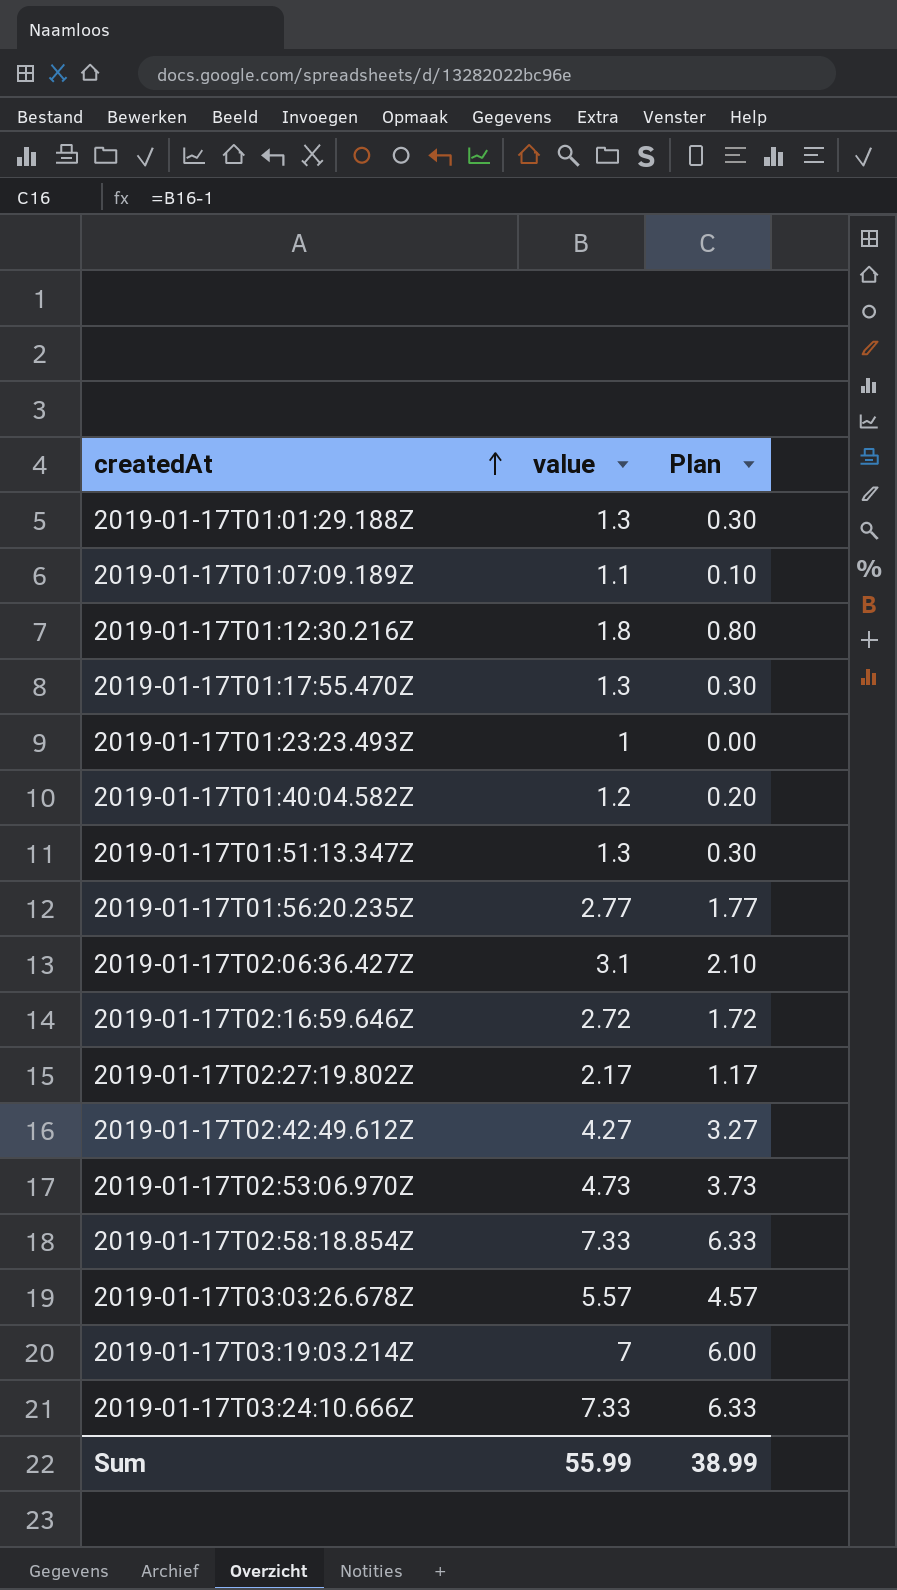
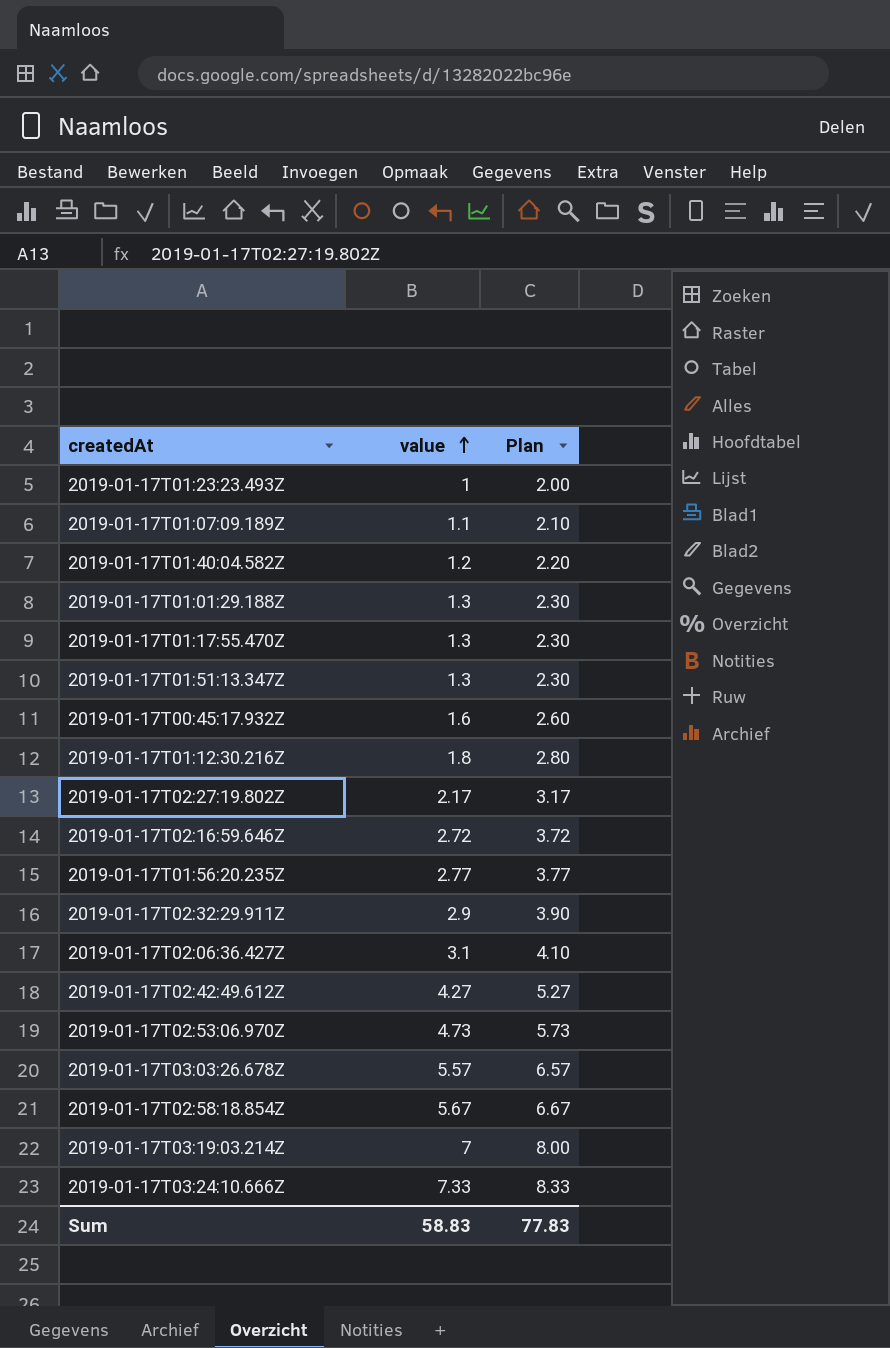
row order: createdAt ascending -> value ascending
column Plan | formula: [value] - 1 -> [value] + 1
row 2019-01-17T00:45:17.932Z: none -> 1.6 | 2.60
row 2019-01-17T02:32:29.911Z: none -> 2.9 | 3.90
2019-01-17T02:58:18.854Z | value: 7.33 -> 5.67
Sum | value: 55.99 -> 58.83
Sum | Plan: 38.99 -> 77.83

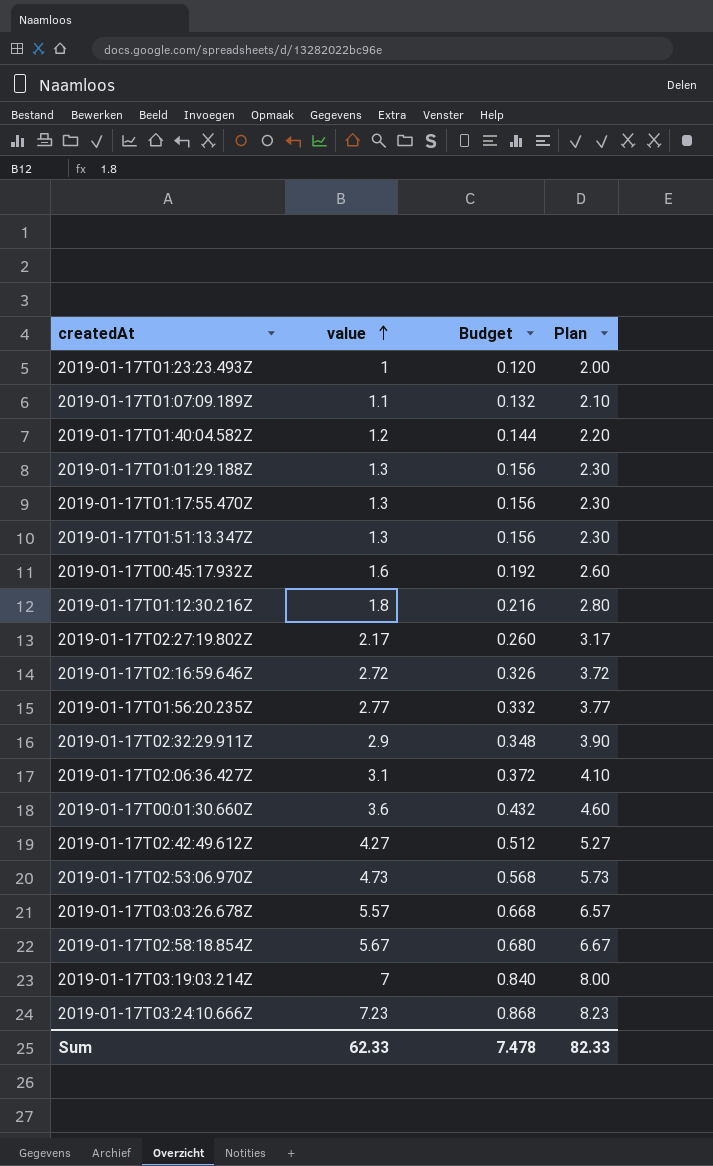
column Budget | formula: none -> [value] * 0.12
row 2019-01-17T00:01:30.660Z: none -> 3.6 | 0.432 | 4.60
2019-01-17T03:24:10.666Z | value: 7.33 -> 7.23
2019-01-17T03:24:10.666Z | Plan: 8.33 -> 8.23
Sum | value: 58.83 -> 62.33
Sum | Plan: 77.83 -> 82.33

